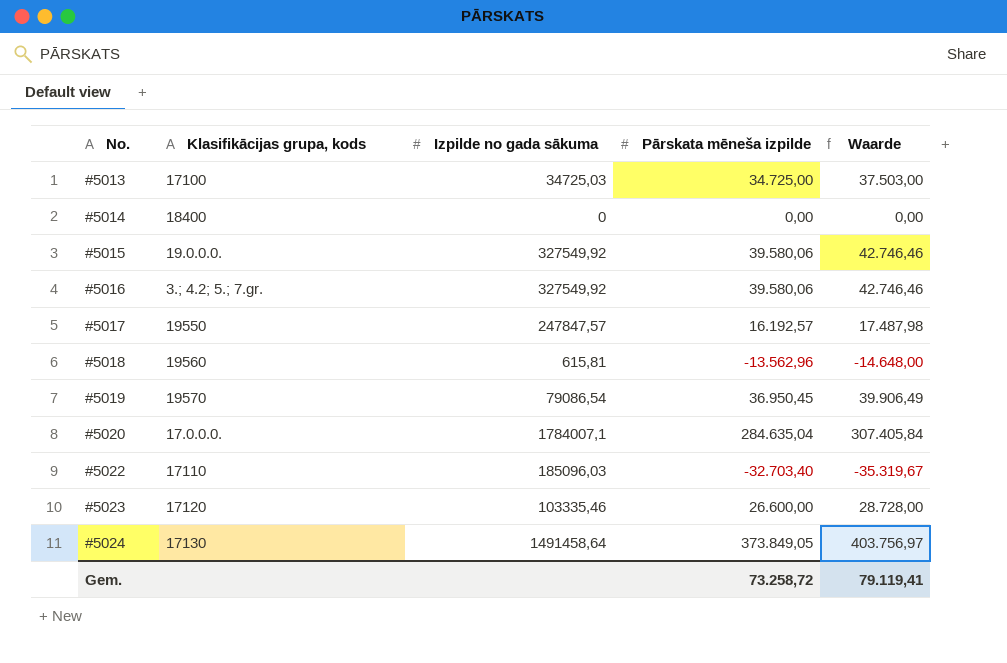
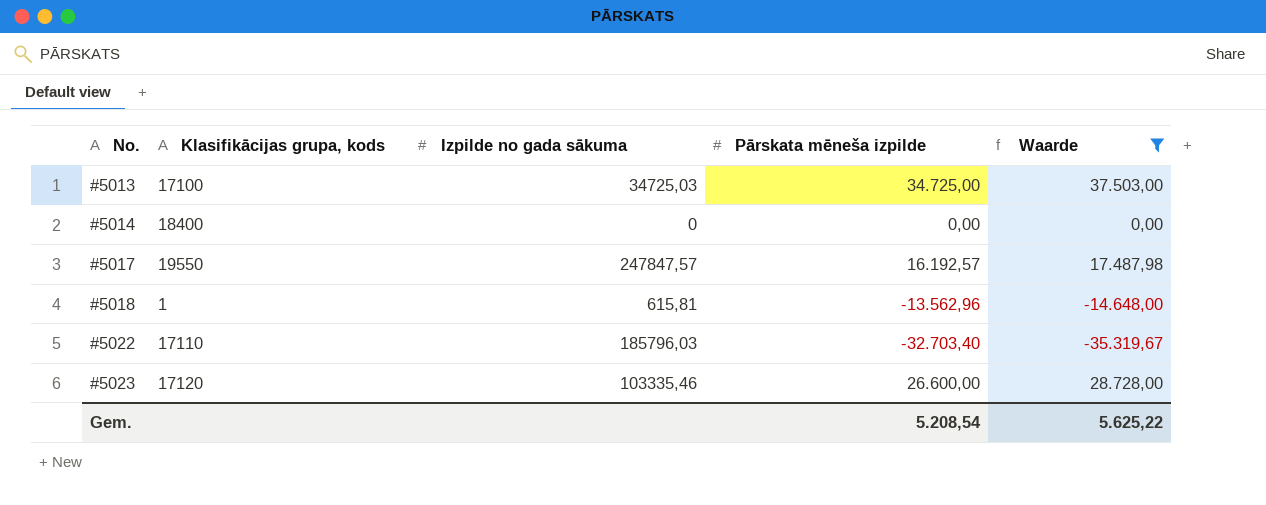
filter: none -> Waarde <= 37.503,00
#5018 | Klasifikācijas grupa, kods: 19560 -> 1
#5022 | Izpilde no gada sākuma: 185096,03 -> 185796,03
Gem. | Pārskata mēneša izpilde: 73.258,72 -> 5.208,54
Gem. | Waarde: 79.119,41 -> 5.625,22

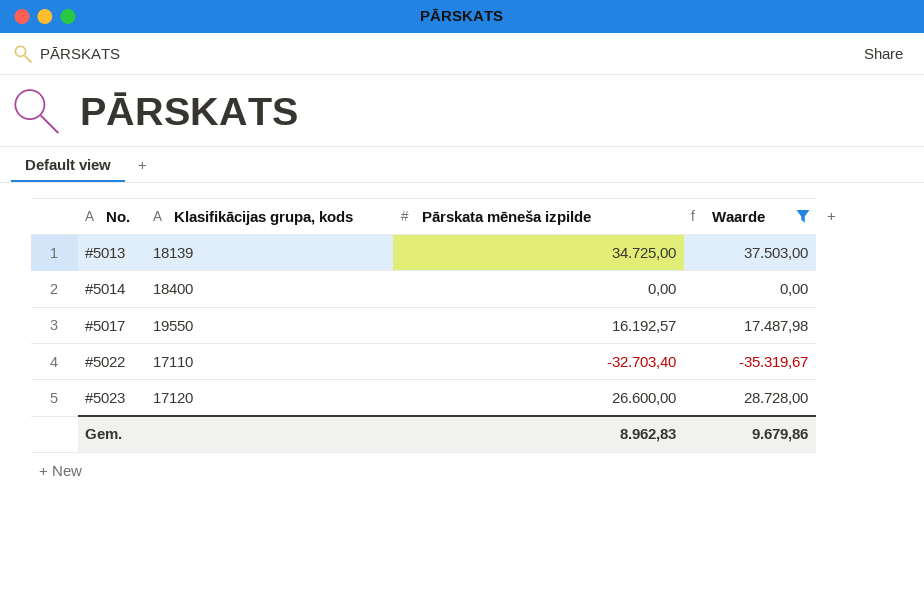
column Izpilde no gada sākuma | position: 3 -> none
row #5018: 1 | 615,81 | -13.562,96 | -14.648,00 -> none
#5013 | Klasifikācijas grupa, kods: 17100 -> 18139
Gem. | Pārskata mēneša izpilde: 5.208,54 -> 8.962,83
Gem. | Waarde: 5.625,22 -> 9.679,86

